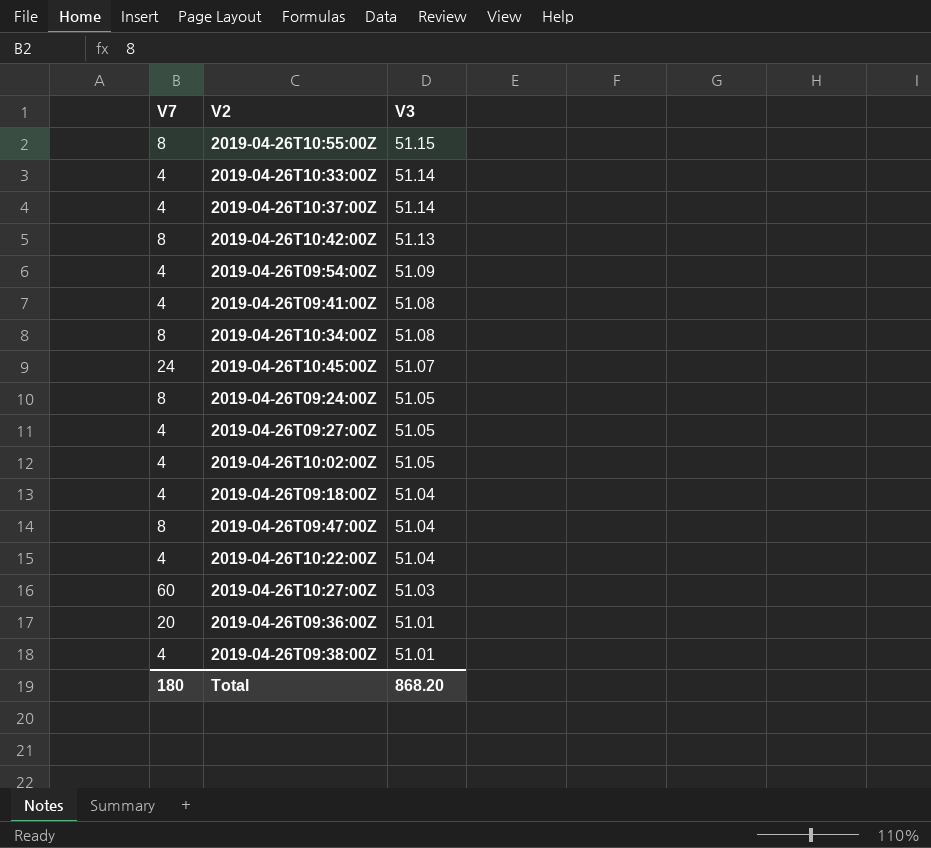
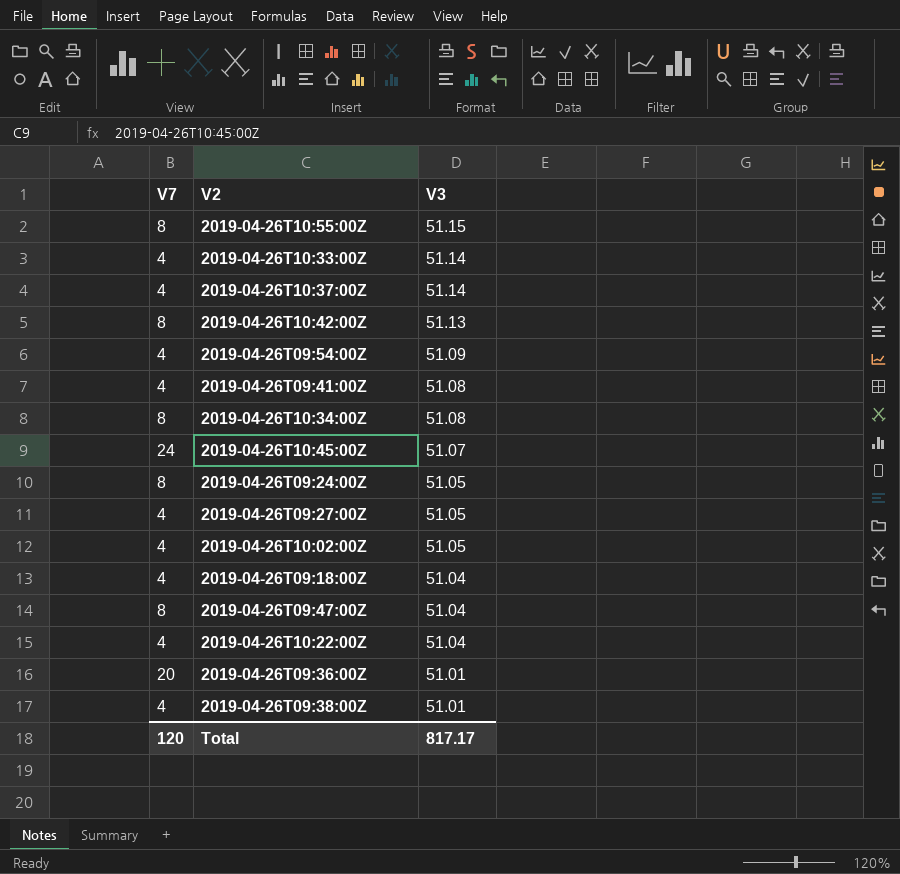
row 2019-04-26T10:27:00Z: 60 | 51.03 -> none
Total | V7: 180 -> 120
Total | V3: 868.20 -> 817.17

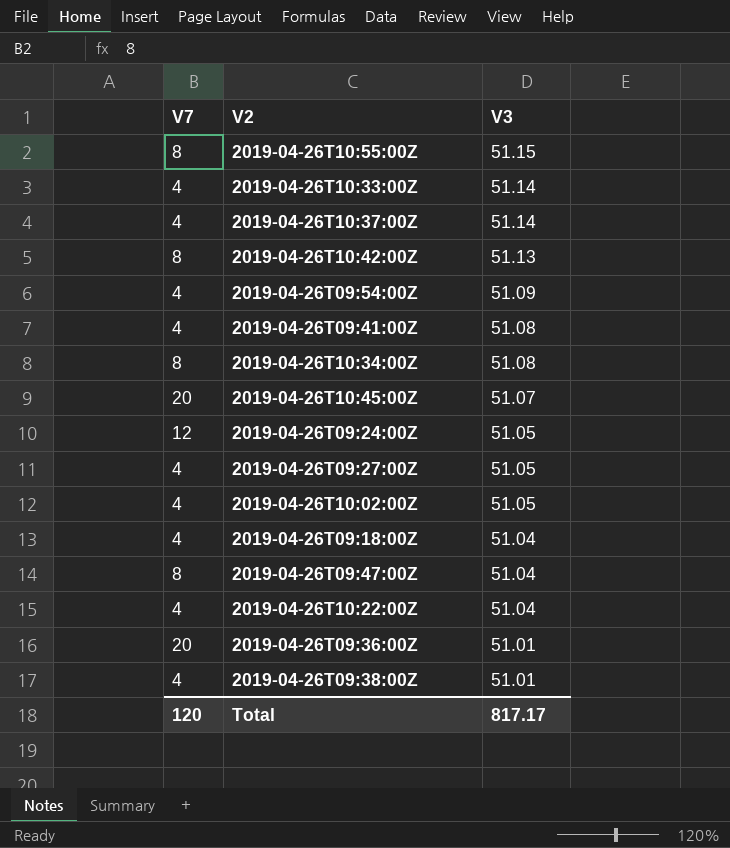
2019-04-26T10:45:00Z | V7: 24 -> 20
2019-04-26T09:24:00Z | V7: 8 -> 12

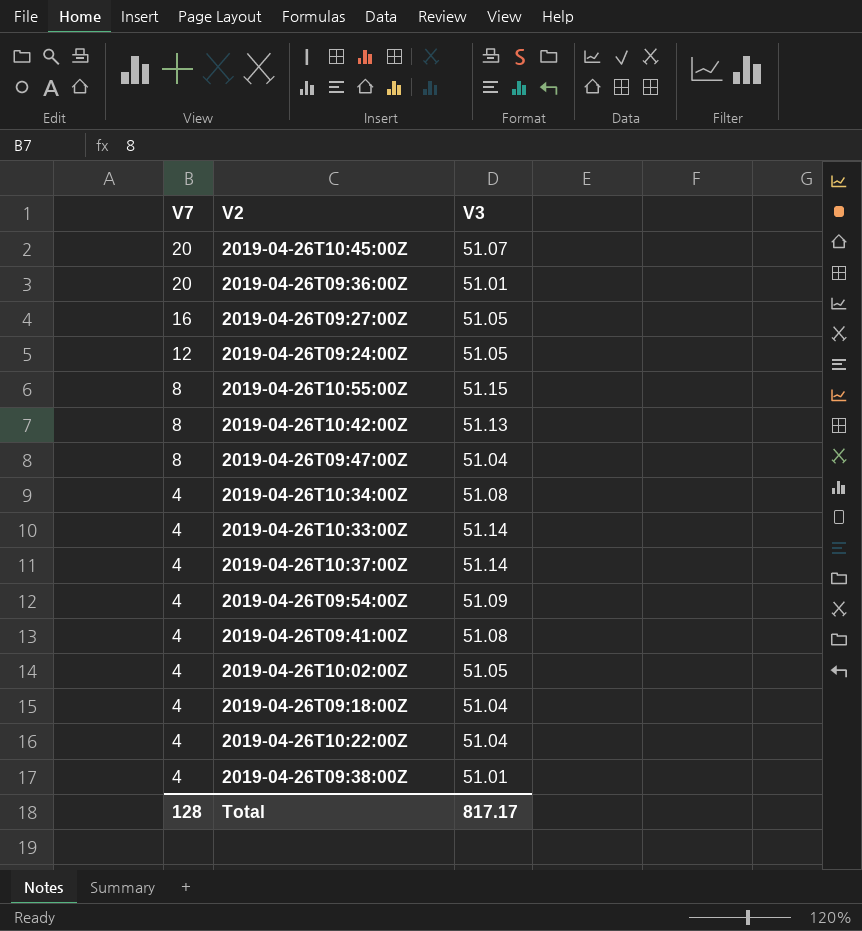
row order: V3 descending -> V7 descending
2019-04-26T09:27:00Z | V7: 4 -> 16
2019-04-26T10:34:00Z | V7: 8 -> 4
Total | V7: 120 -> 128

